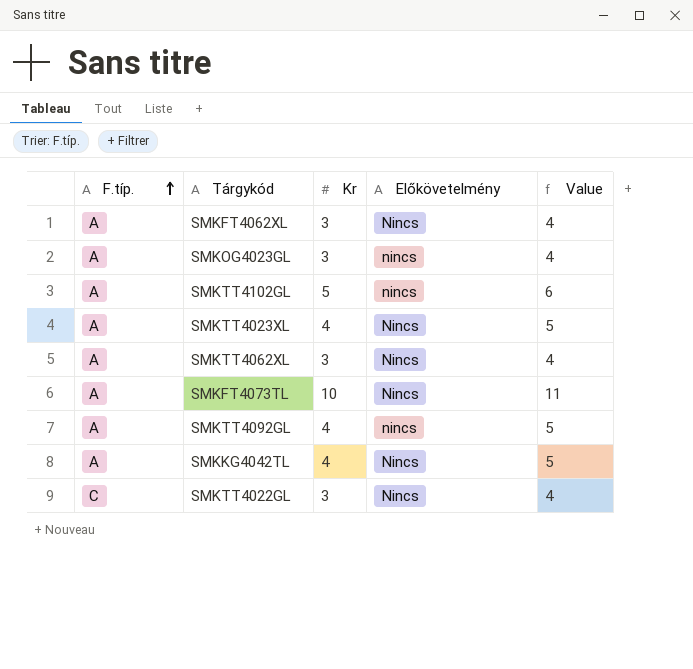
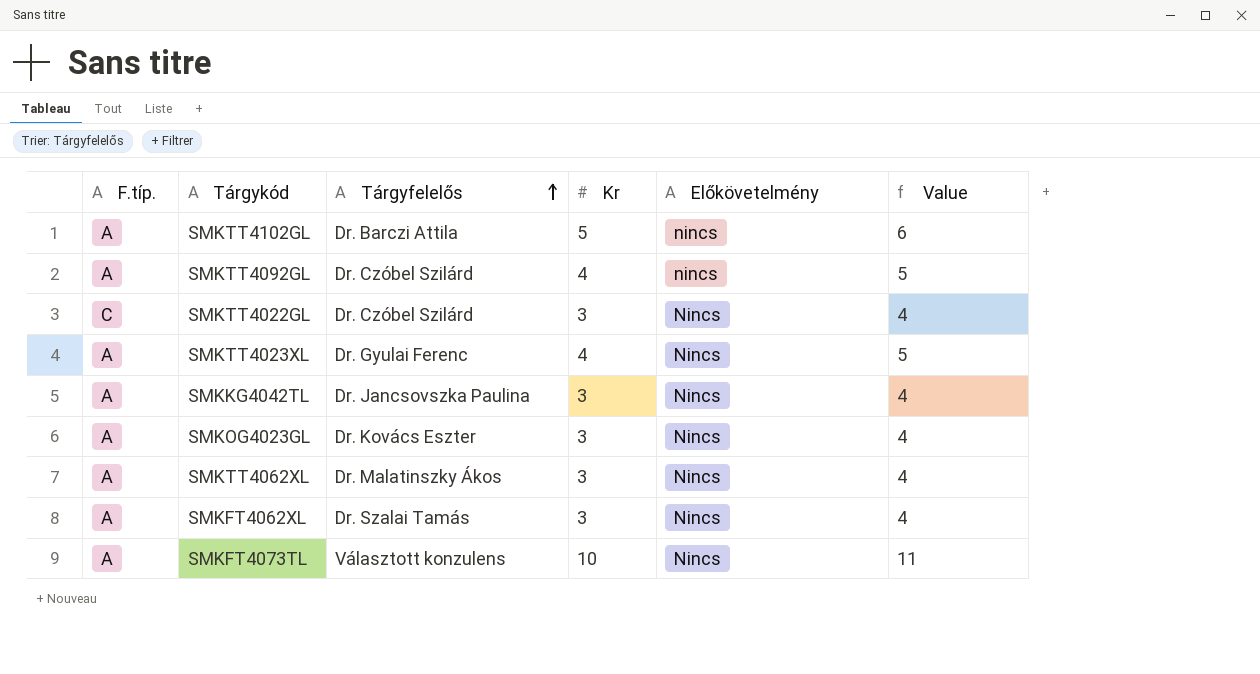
row order: F.típ. ascending -> Tárgyfelelős ascending
column Tárgyfelelős | position: none -> 3
SMKKG4042TL | Kr: 4 -> 3
SMKKG4042TL | Value: 5 -> 4
SMKOG4023GL | Előkövetelmény: nincs -> Nincs

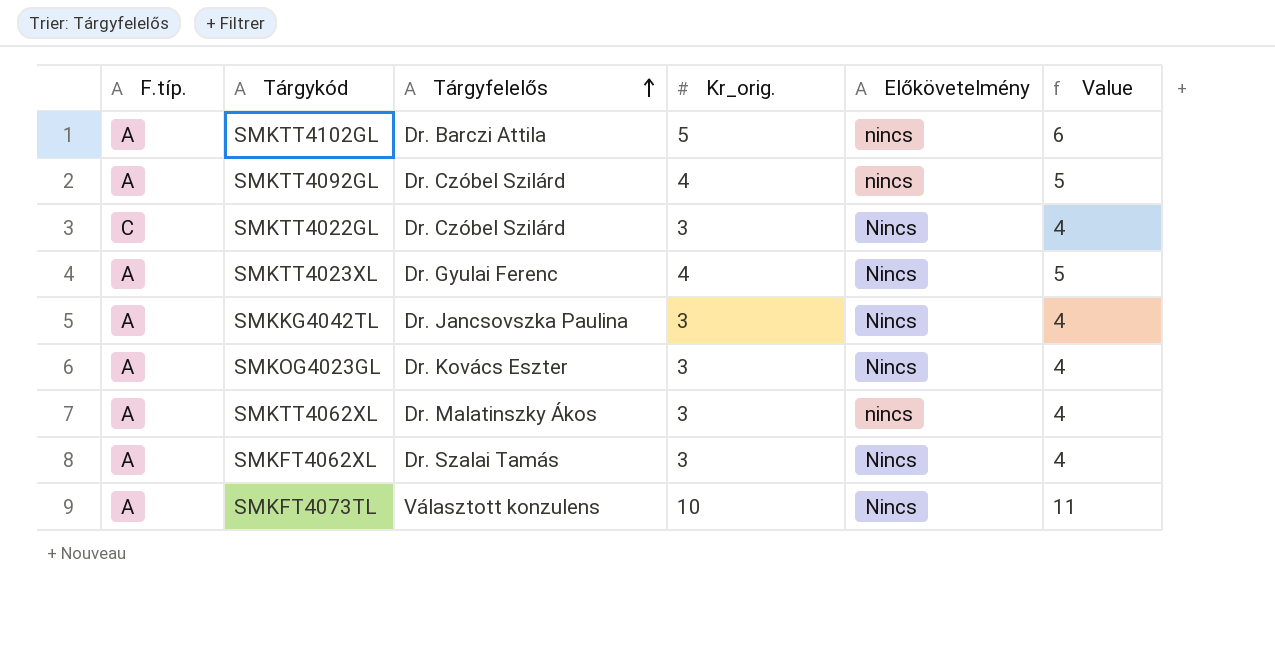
column name: Kr -> Kr_orig.
SMKTT4062XL | Előkövetelmény: Nincs -> nincs

